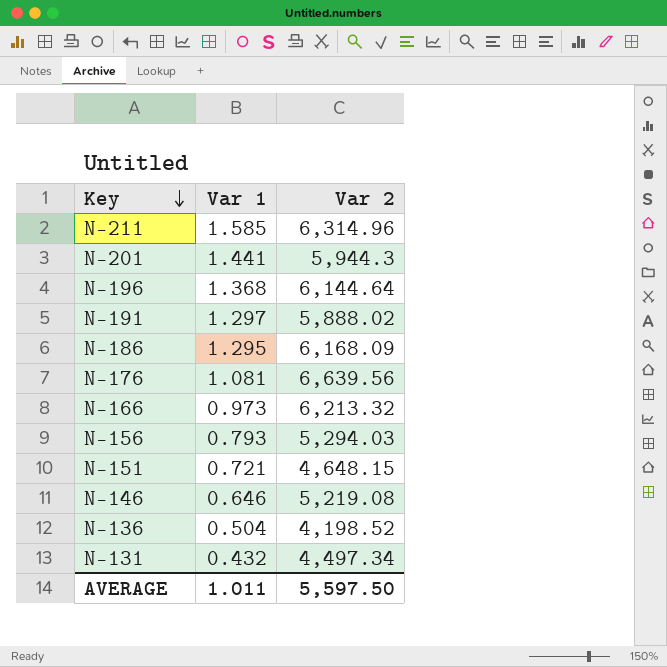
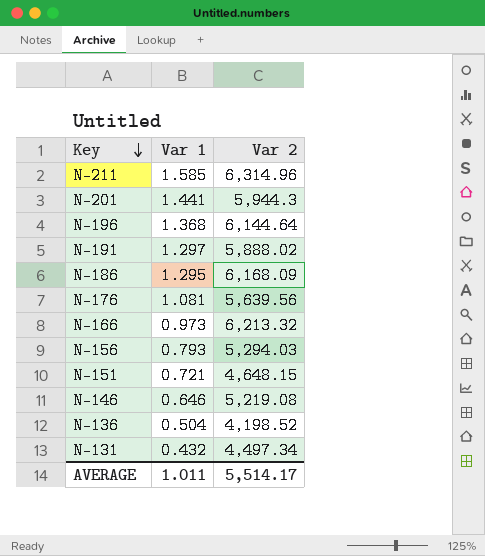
N-176 | Var 2: 6,639.56 -> 5,639.56
AVERAGE | Var 2: 5,597.50 -> 5,514.17

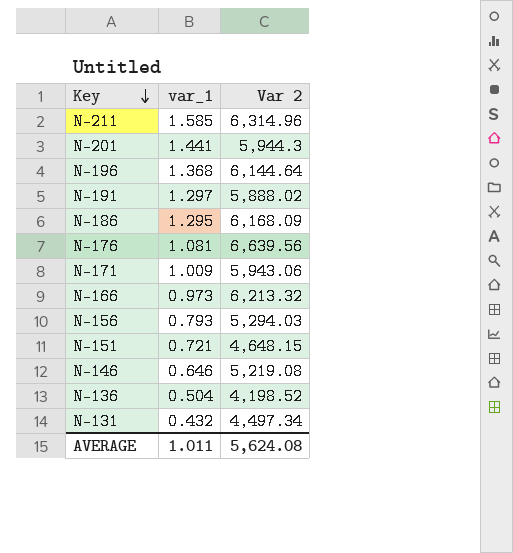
column name: Var 1 -> var_1
N-176 | Var 2: 5,639.56 -> 6,639.56
row N-171: none -> 1.009 | 5,943.06
AVERAGE | Var 2: 5,514.17 -> 5,624.08

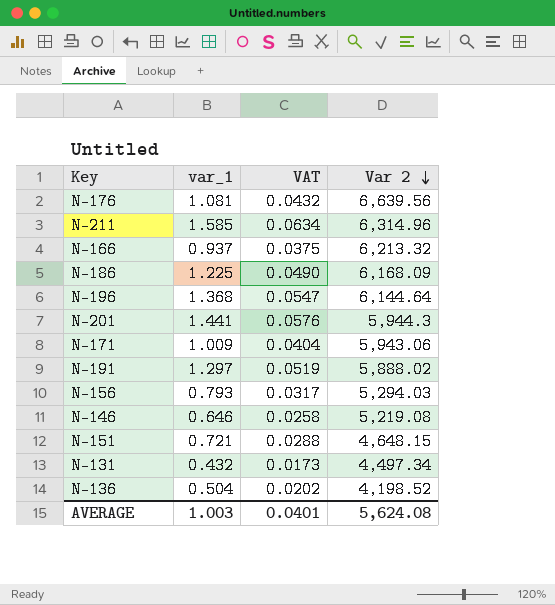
row order: Key descending -> Var 2 descending
column VAT | formula: none -> [var_1] * 0.04
N-166 | var_1: 0.973 -> 0.937
N-186 | var_1: 1.295 -> 1.225
AVERAGE | var_1: 1.011 -> 1.003

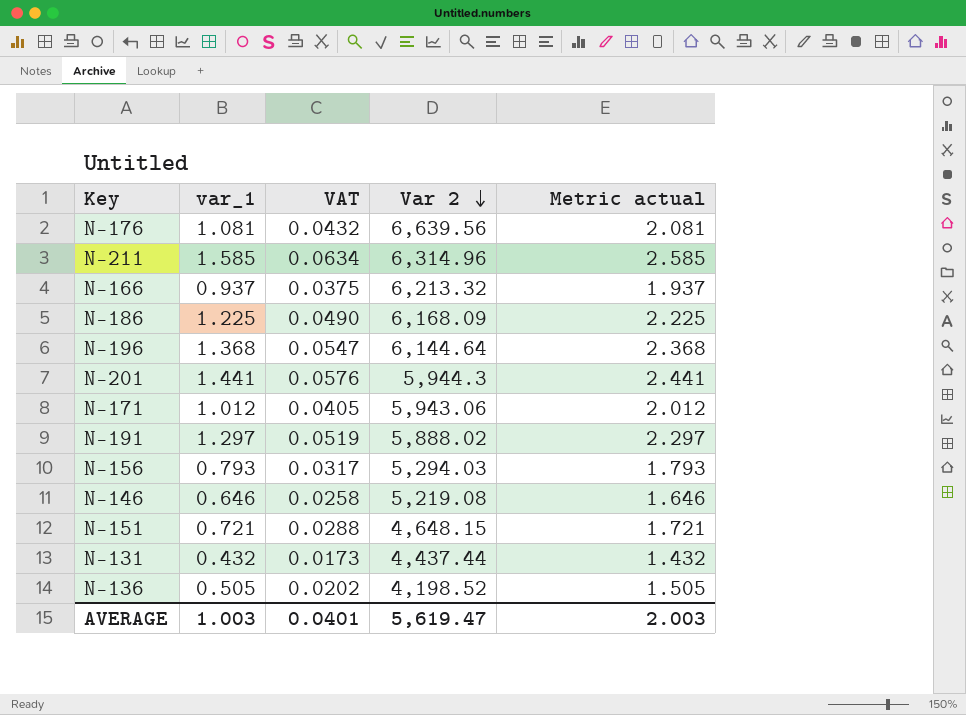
column Metric actual | formula: none -> [var_1] + 1
N-171 | var_1: 1.009 -> 1.012
N-171 | VAT: 0.0404 -> 0.0405
N-131 | Var 2: 4,497.34 -> 4,437.44
N-136 | var_1: 0.504 -> 0.505
AVERAGE | Var 2: 5,624.08 -> 5,619.47

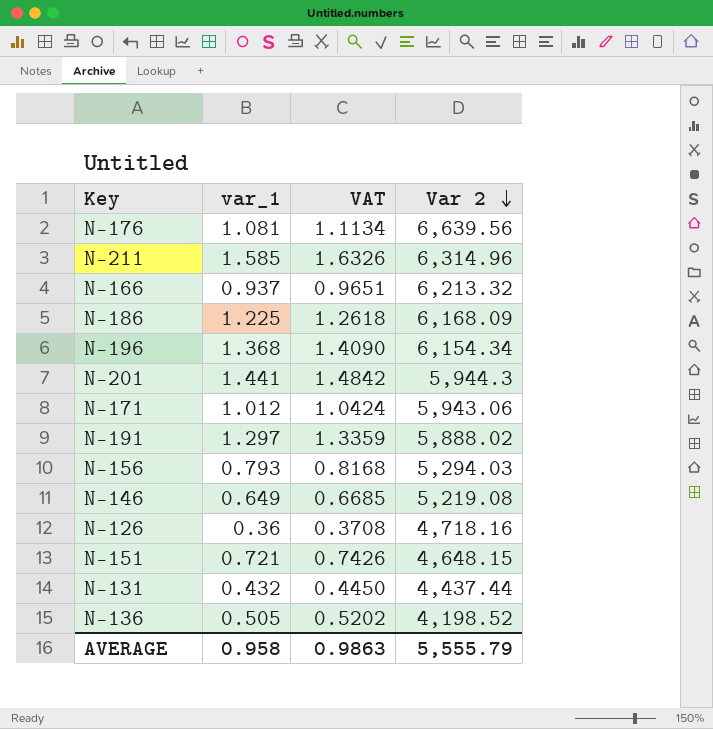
column Metric actual | formula: [var_1] + 1 -> none
column VAT | formula: [var_1] * 0.04 -> [var_1] * 1.03
N-196 | Var 2: 6,144.64 -> 6,154.34
N-146 | var_1: 0.646 -> 0.649
row N-126: none -> 0.36 | 0.3708 | 4,718.16
AVERAGE | var_1: 1.003 -> 0.958
AVERAGE | VAT: 0.0401 -> 0.9863
AVERAGE | Var 2: 5,619.47 -> 5,555.79

